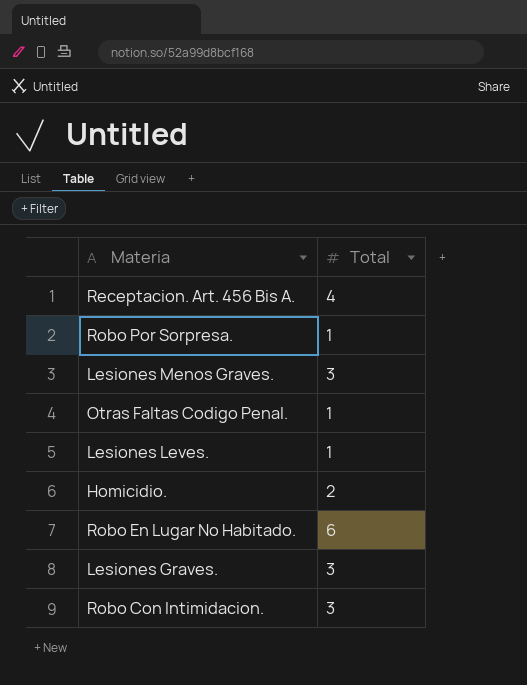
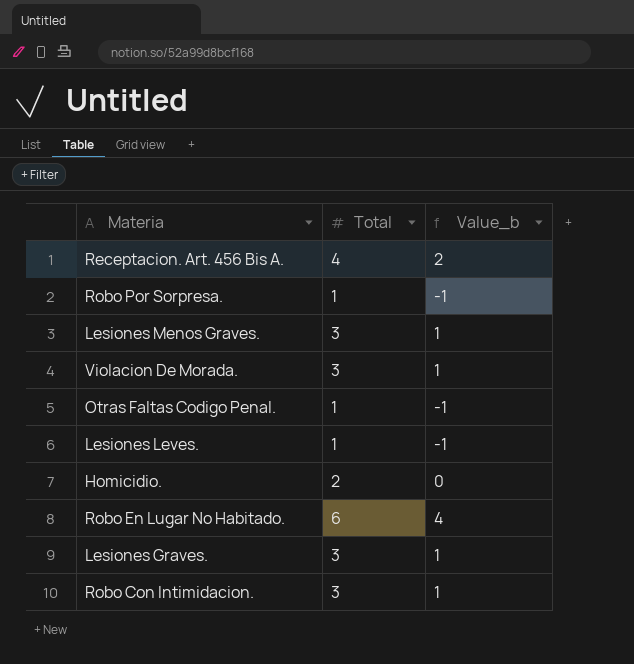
column Value_b | formula: none -> [Total] - 2
row Violacion De Morada.: none -> 3 | 1

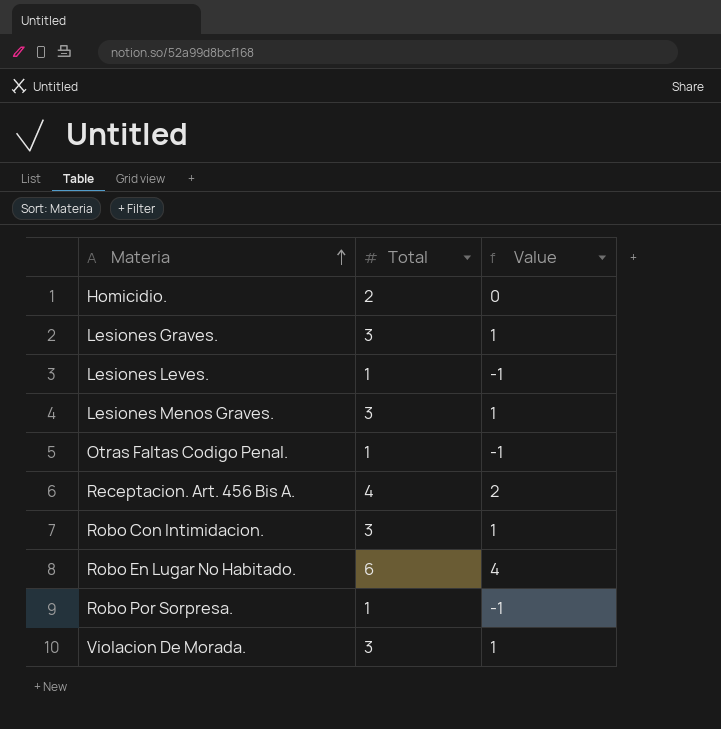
row order: none -> Materia ascending
column name: Value_b -> Value

